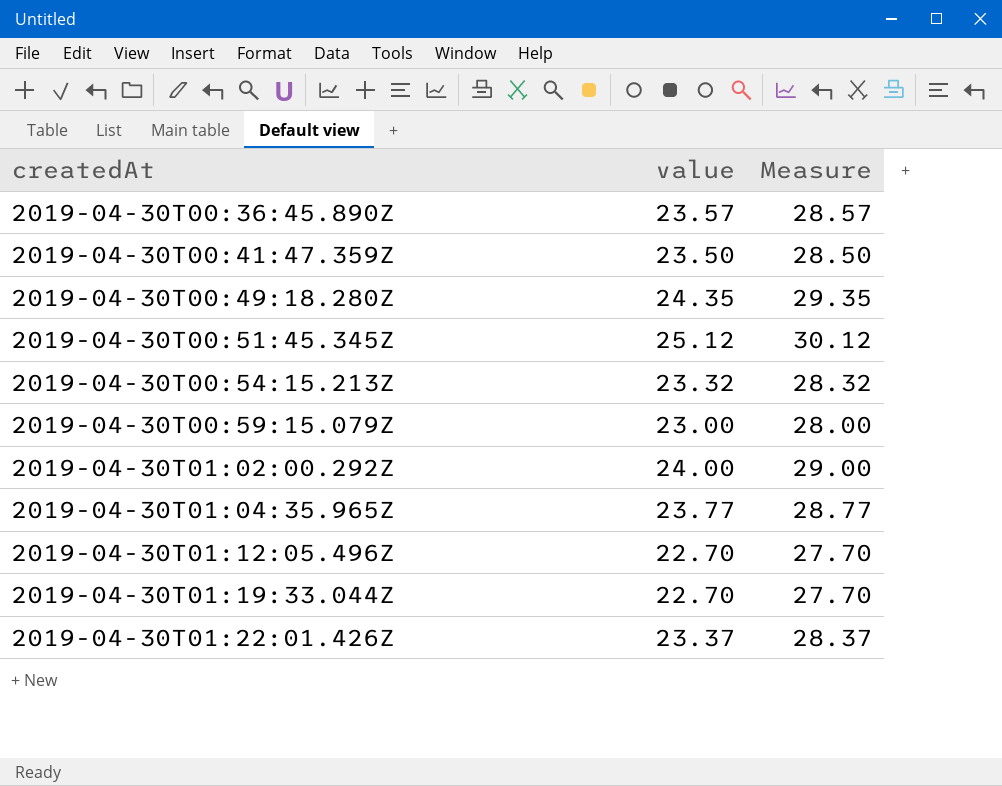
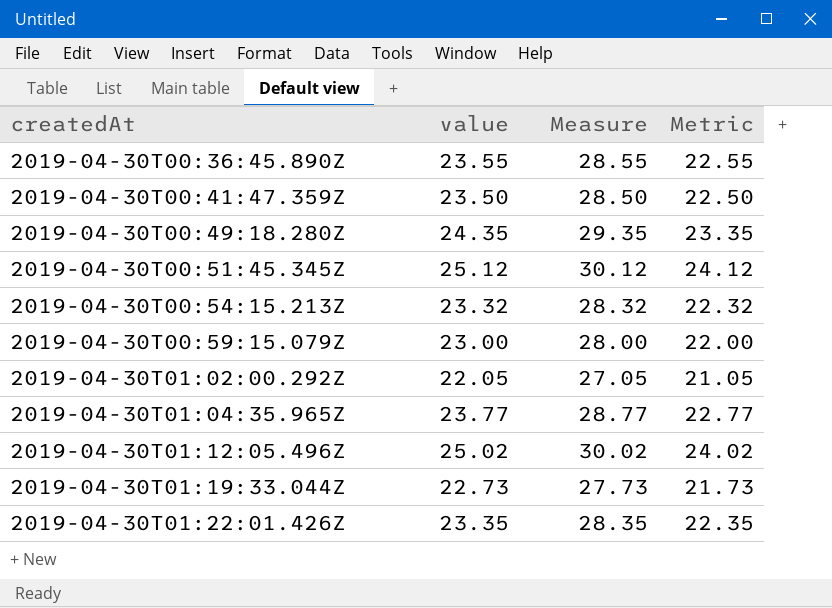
column Metric | formula: none -> [value] - 1
2019-04-30T00:36:45.890Z | value: 23.57 -> 23.55
2019-04-30T00:36:45.890Z | Measure: 28.57 -> 28.55
2019-04-30T01:02:00.292Z | value: 24.00 -> 22.05
2019-04-30T01:02:00.292Z | Measure: 29.00 -> 27.05
2019-04-30T01:12:05.496Z | value: 22.70 -> 25.02
2019-04-30T01:12:05.496Z | Measure: 27.70 -> 30.02
2019-04-30T01:19:33.044Z | value: 22.70 -> 22.73
2019-04-30T01:19:33.044Z | Measure: 27.70 -> 27.73
2019-04-30T01:22:01.426Z | value: 23.37 -> 23.35
2019-04-30T01:22:01.426Z | Measure: 28.37 -> 28.35

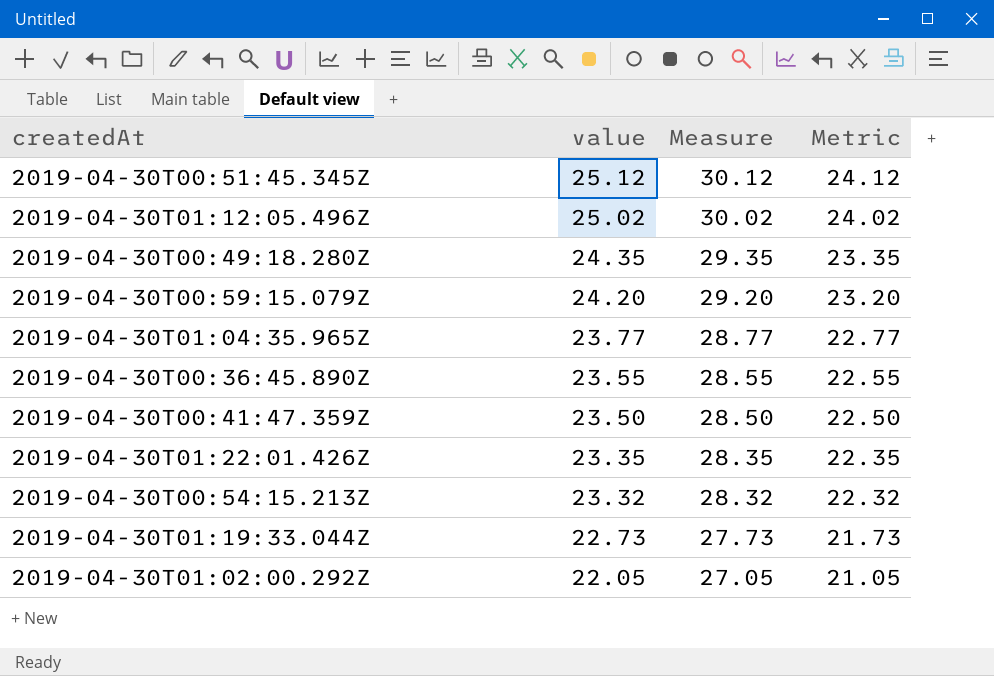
row order: createdAt ascending -> value descending
2019-04-30T00:59:15.079Z | value: 23.00 -> 24.20
2019-04-30T00:59:15.079Z | Measure: 28.00 -> 29.20
2019-04-30T00:59:15.079Z | Metric: 22.00 -> 23.20

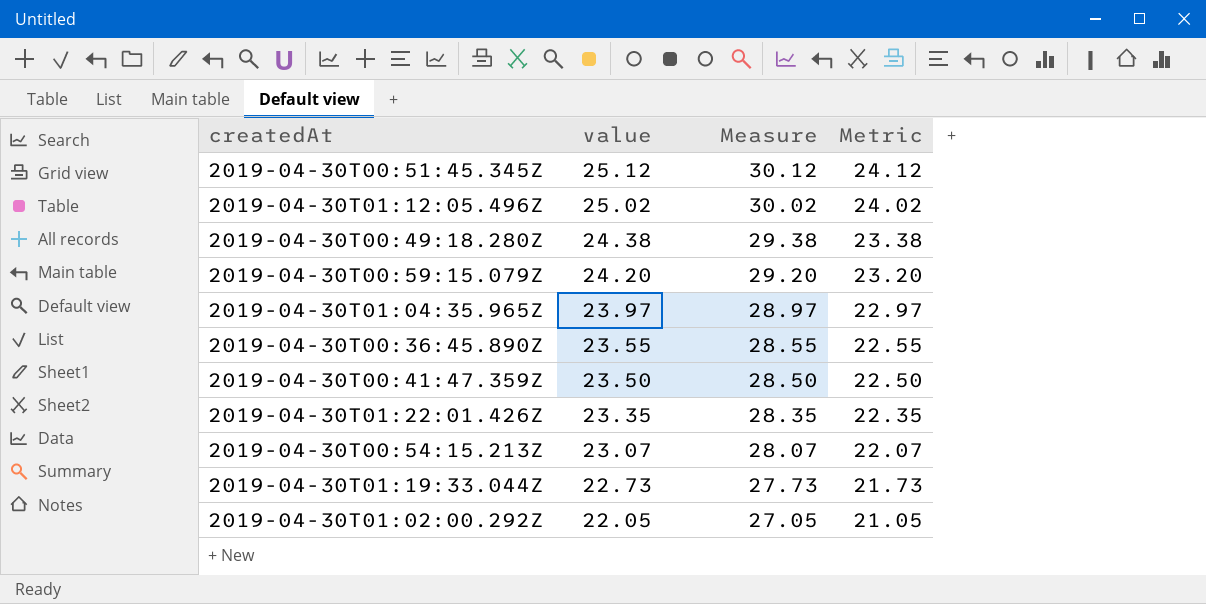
2019-04-30T00:49:18.280Z | value: 24.35 -> 24.38
2019-04-30T00:49:18.280Z | Measure: 29.35 -> 29.38
2019-04-30T00:49:18.280Z | Metric: 23.35 -> 23.38
2019-04-30T01:04:35.965Z | value: 23.77 -> 23.97
2019-04-30T01:04:35.965Z | Measure: 28.77 -> 28.97
2019-04-30T01:04:35.965Z | Metric: 22.77 -> 22.97
2019-04-30T00:54:15.213Z | value: 23.32 -> 23.07
2019-04-30T00:54:15.213Z | Measure: 28.32 -> 28.07
2019-04-30T00:54:15.213Z | Metric: 22.32 -> 22.07

